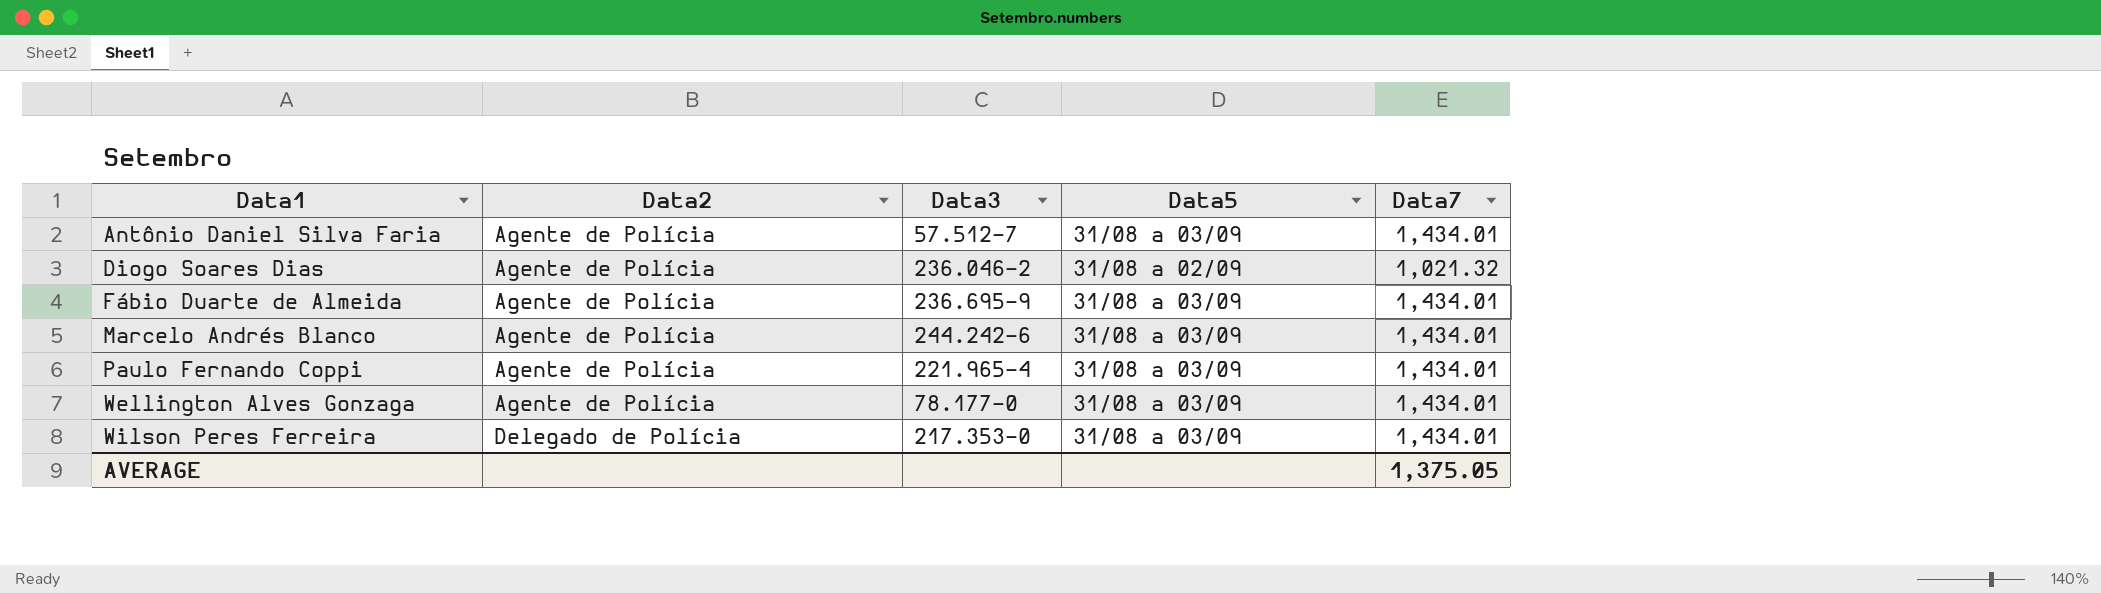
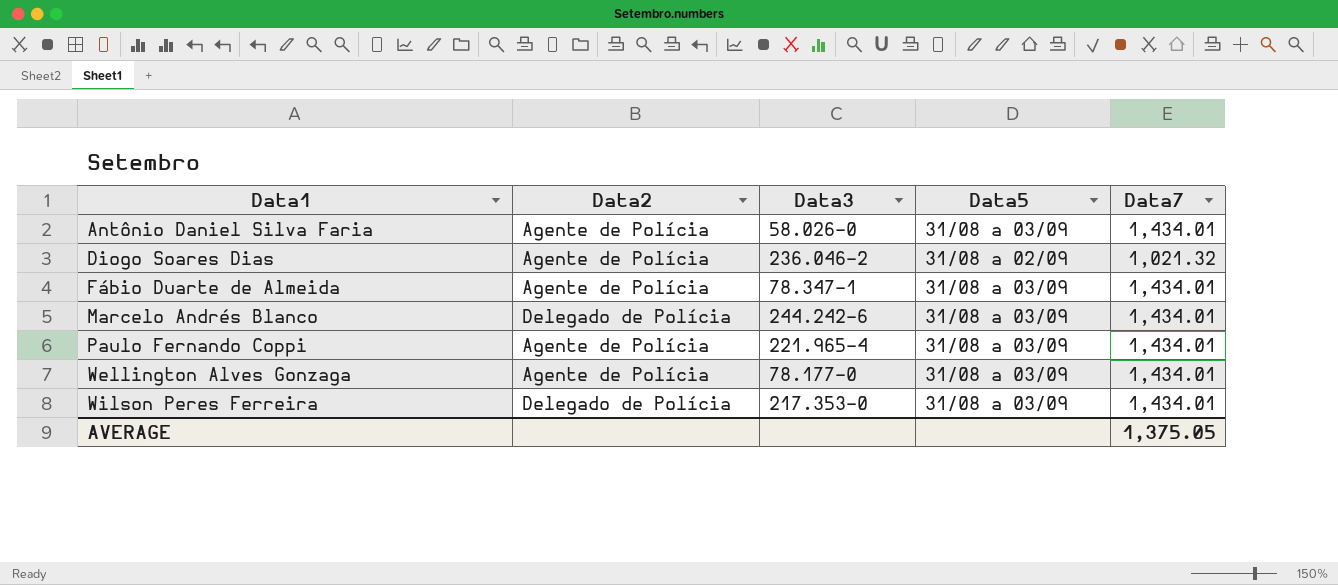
Antônio Daniel Silva Faria | Data3: 57.512-7 -> 58.026-0
Fábio Duarte de Almeida | Data3: 236.695-9 -> 78.347-1
Marcelo Andrés Blanco | Data2: Agente de Polícia -> Delegado de Polícia

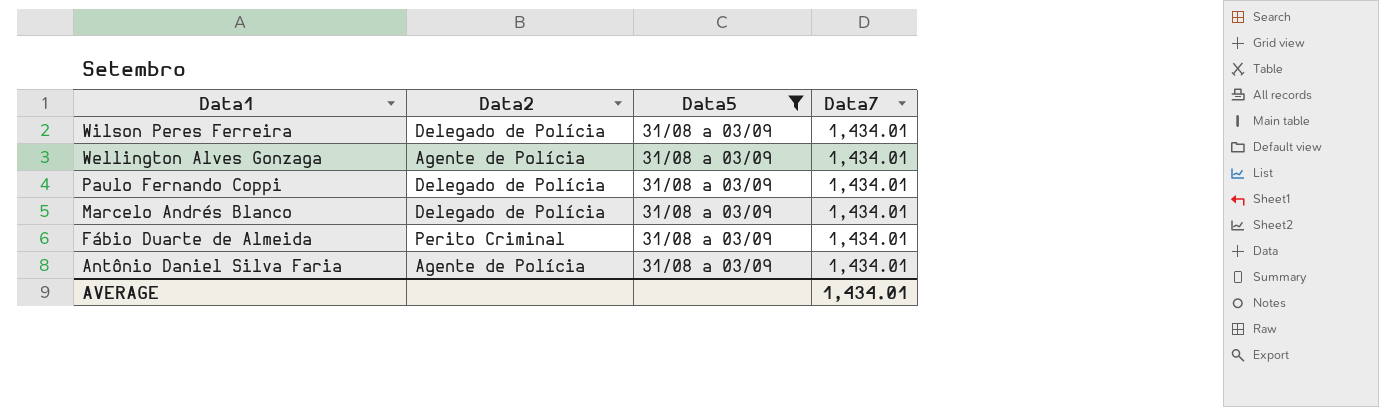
filter: none -> Data5 = 31/08 a 03/09
row order: Data1 ascending -> Data1 descending
column Data3 | position: 3 -> none
Paulo Fernando Coppi | Data2: Agente de Polícia -> Delegado de Polícia
Fábio Duarte de Almeida | Data2: Agente de Polícia -> Perito Criminal
AVERAGE | Data7: 1,375.05 -> 1,434.01

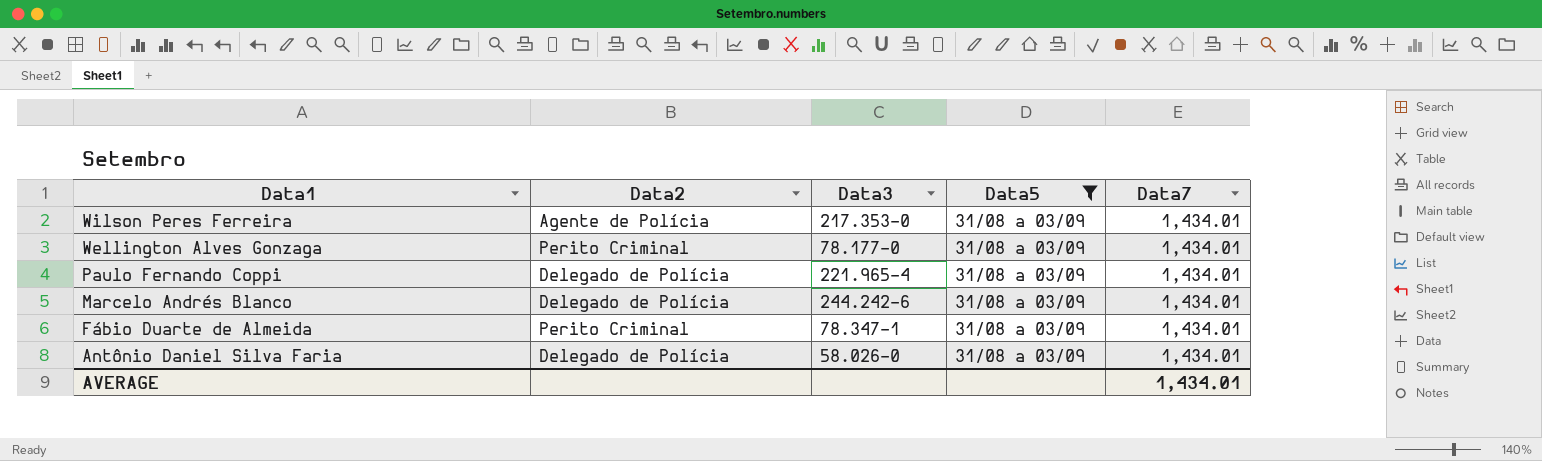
column Data3 | position: none -> 3
Wilson Peres Ferreira | Data2: Delegado de Polícia -> Agente de Polícia
Wellington Alves Gonzaga | Data2: Agente de Polícia -> Perito Criminal
Antônio Daniel Silva Faria | Data2: Agente de Polícia -> Delegado de Polícia

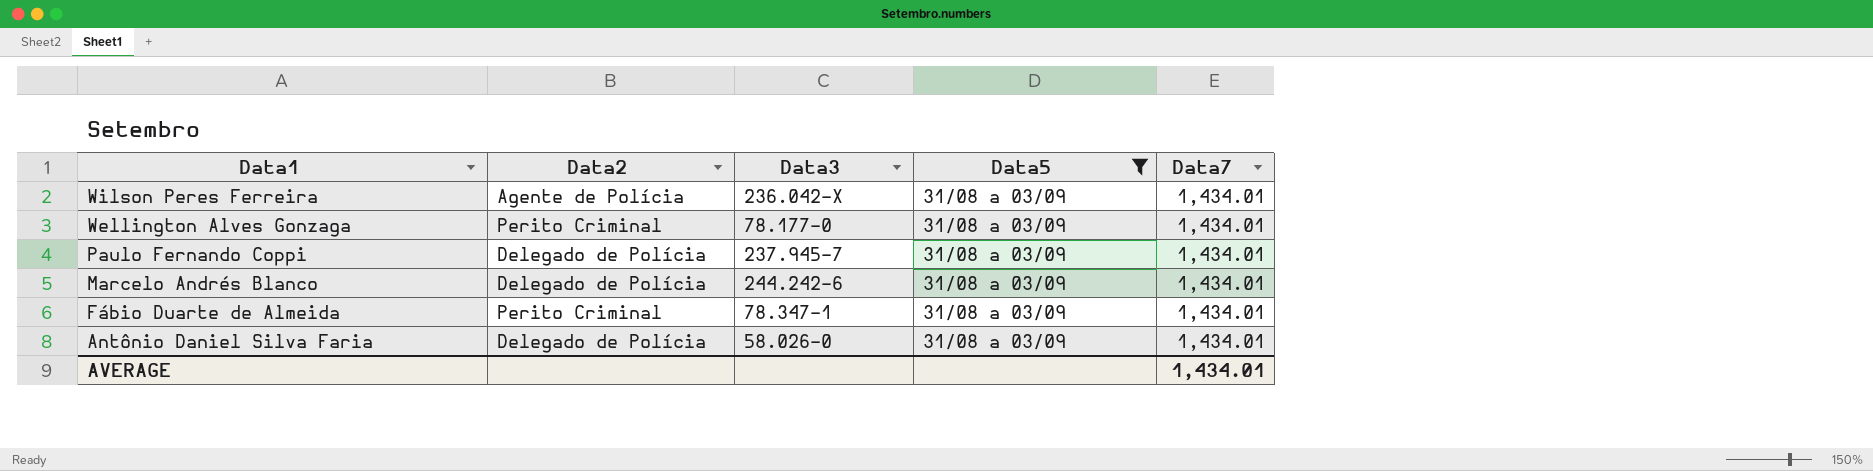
Wilson Peres Ferreira | Data3: 217.353-0 -> 236.042-X
Paulo Fernando Coppi | Data3: 221.965-4 -> 237.945-7

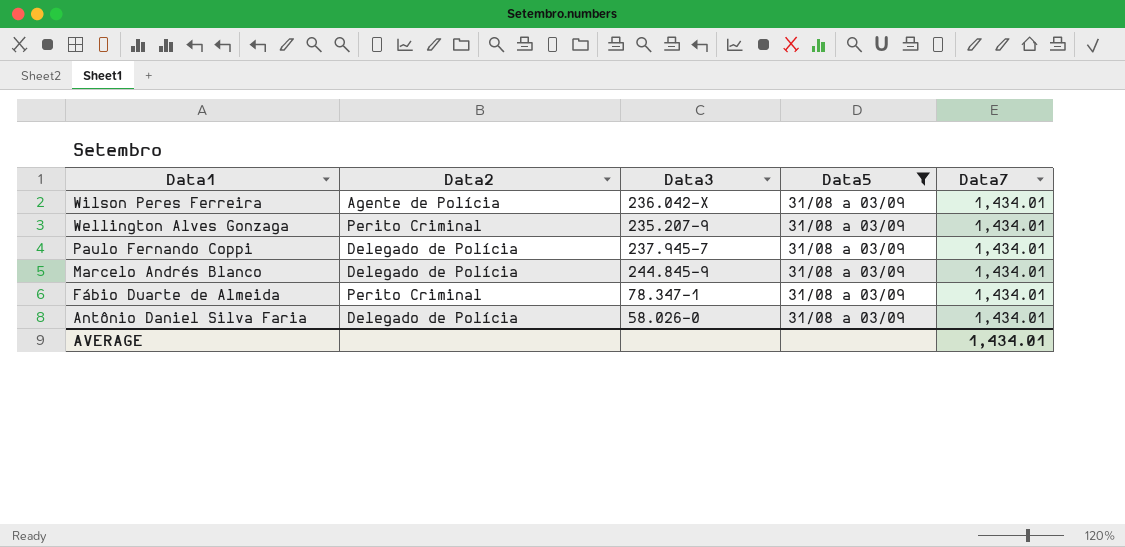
Wellington Alves Gonzaga | Data3: 78.177-0 -> 235.207-9
Marcelo Andrés Blanco | Data3: 244.242-6 -> 244.845-9

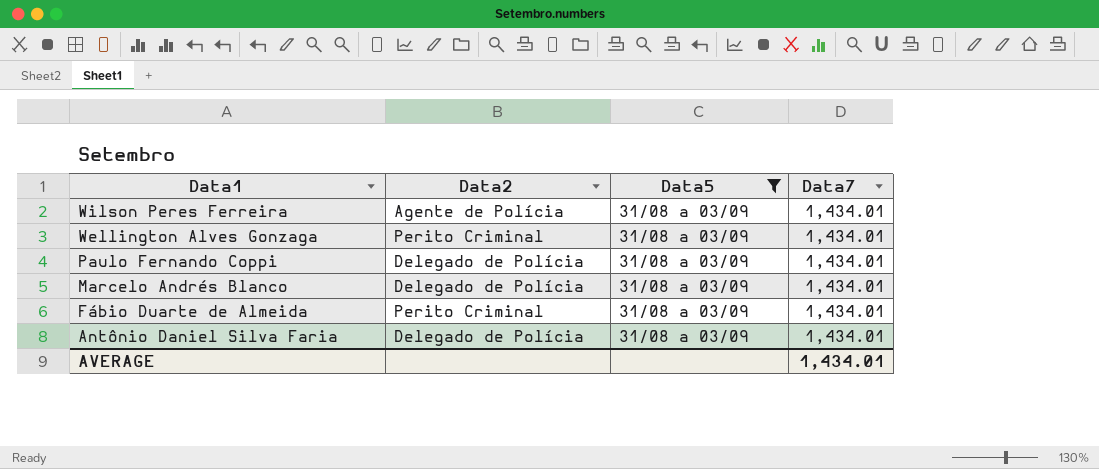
column Data3 | position: 3 -> none

